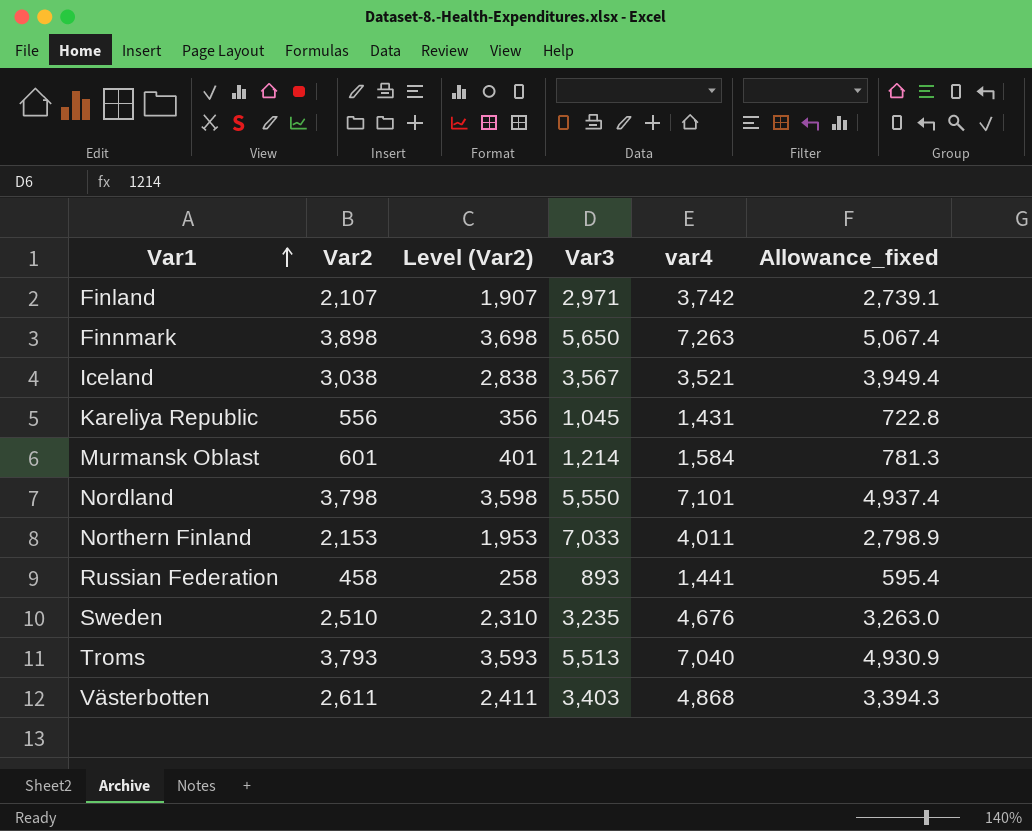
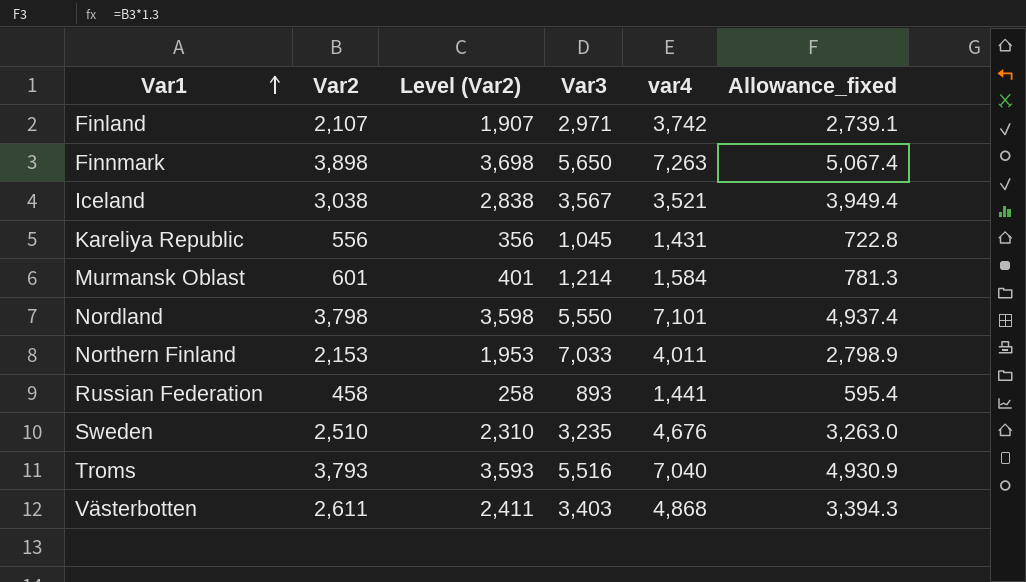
Troms | Var3: 5,513 -> 5,516

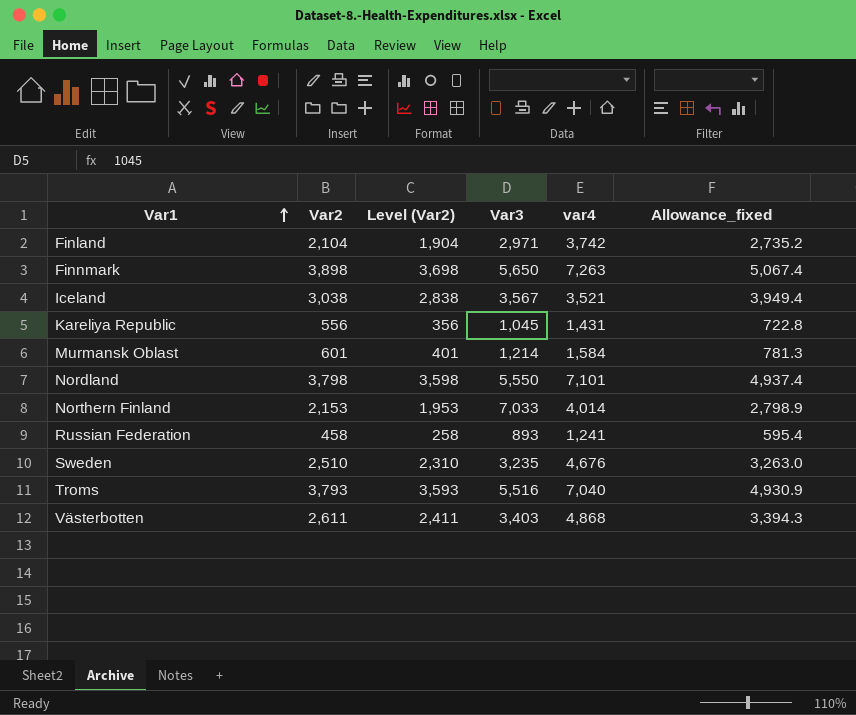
Finland | Var2: 2,107 -> 2,104
Finland | Level (Var2): 1,907 -> 1,904
Finland | Allowance_fixed: 2,739.1 -> 2,735.2
Northern Finland | var4: 4,011 -> 4,014
Russian Federation | var4: 1,441 -> 1,241

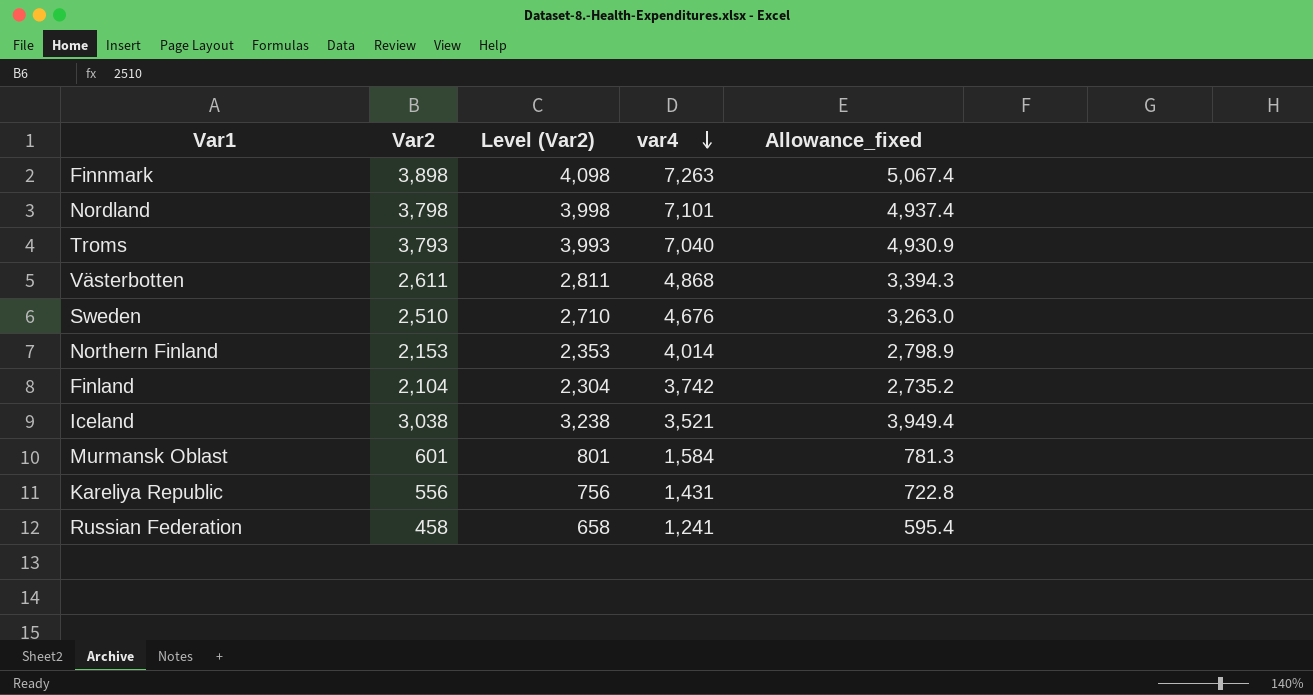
row order: Var1 ascending -> var4 descending
column Var3 | position: 4 -> none
column Level (Var2) | formula: [Var2] - 200 -> [Var2] + 200

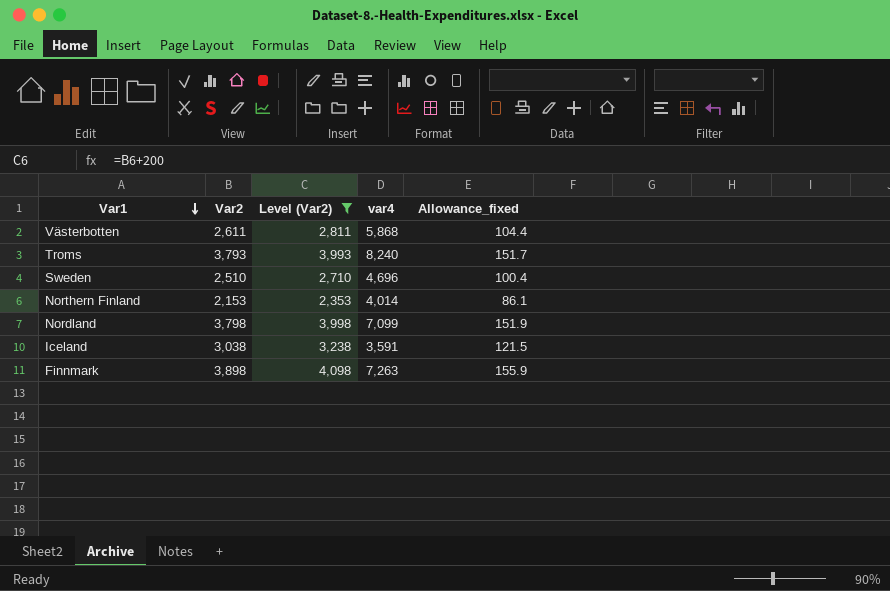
filter: none -> Level (Var2) >= 2,353
row order: var4 descending -> Var1 descending
column Allowance_fixed | formula: [Var2] * 1.3 -> [Var2] * 0.04
Västerbotten | var4: 4,868 -> 5,868
Troms | var4: 7,040 -> 8,240
Sweden | var4: 4,676 -> 4,696
Nordland | var4: 7,101 -> 7,099
Iceland | var4: 3,521 -> 3,591

